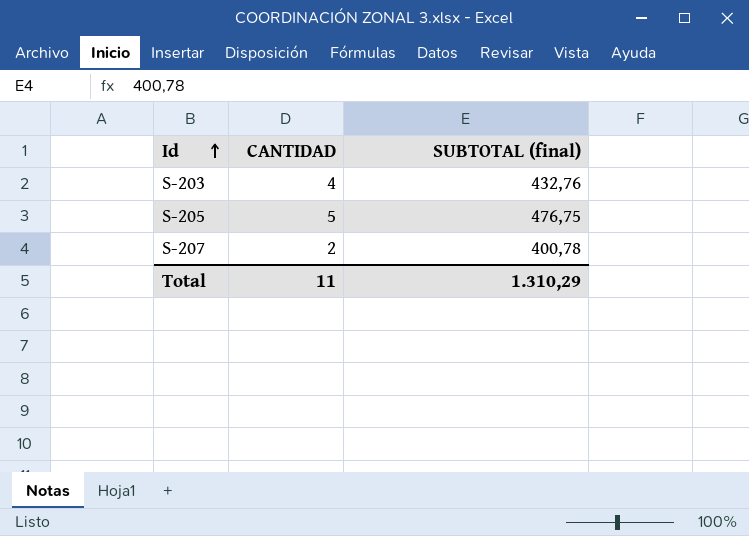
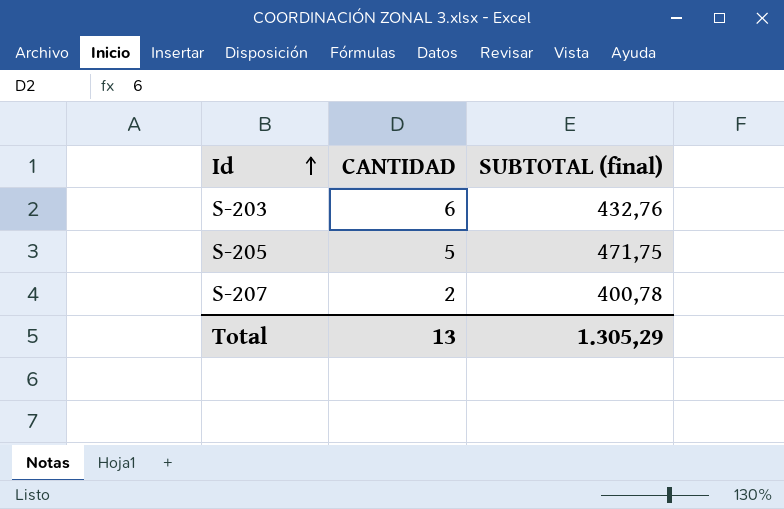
S-203 | CANTIDAD: 4 -> 6
S-205 | SUBTOTAL (final): 476,75 -> 471,75
Total | CANTIDAD: 11 -> 13
Total | SUBTOTAL (final): 1.310,29 -> 1.305,29

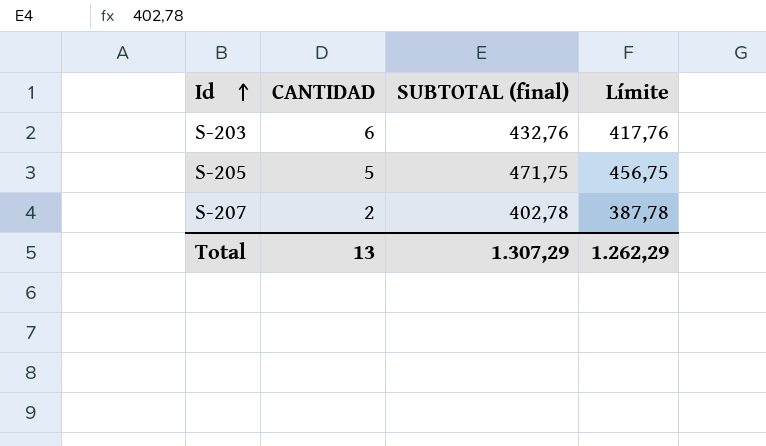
column Límite | formula: none -> [SUBTOTAL (final)] - 15
S-207 | SUBTOTAL (final): 400,78 -> 402,78
Total | SUBTOTAL (final): 1.305,29 -> 1.307,29

